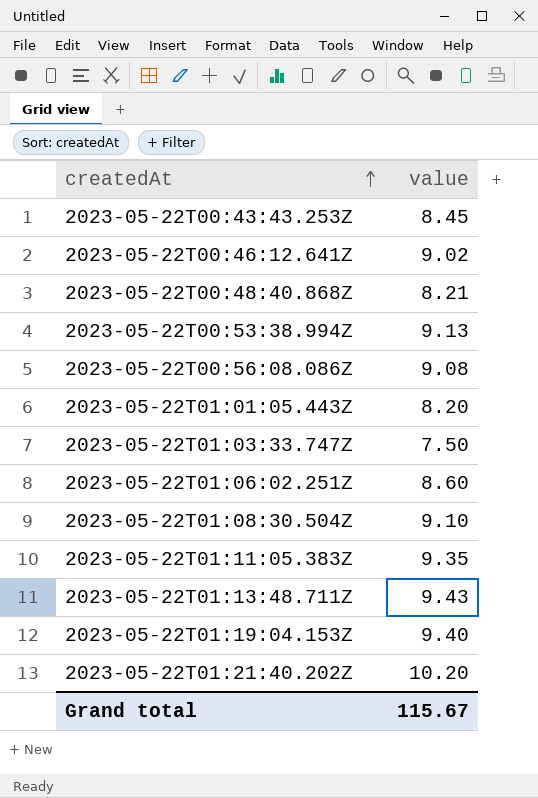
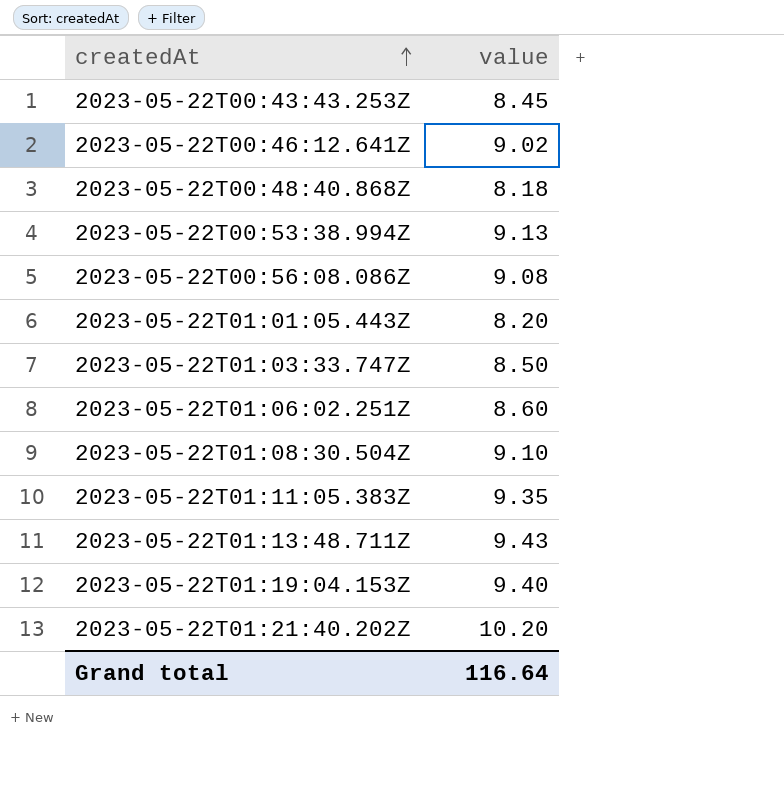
2023-05-22T00:48:40.868Z | value: 8.21 -> 8.18
2023-05-22T01:03:33.747Z | value: 7.50 -> 8.50
Grand total | value: 115.67 -> 116.64

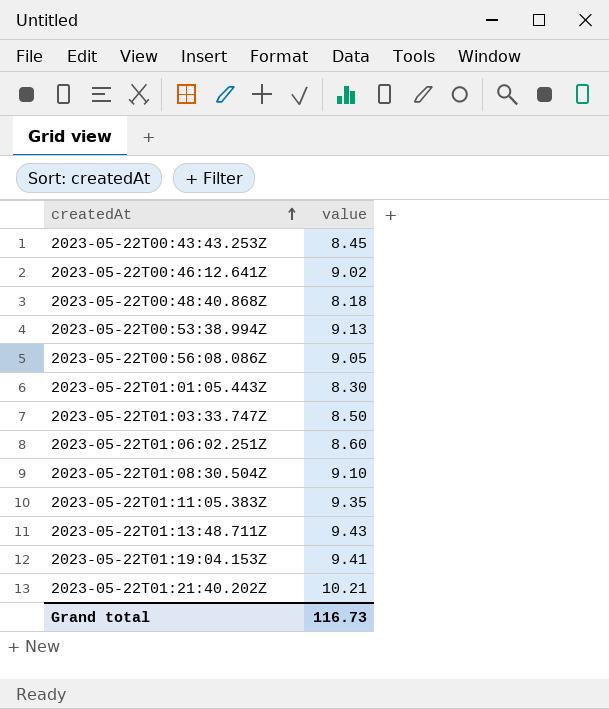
2023-05-22T00:56:08.086Z | value: 9.08 -> 9.05
2023-05-22T01:01:05.443Z | value: 8.20 -> 8.30
2023-05-22T01:19:04.153Z | value: 9.40 -> 9.41
2023-05-22T01:21:40.202Z | value: 10.20 -> 10.21
Grand total | value: 116.64 -> 116.73

